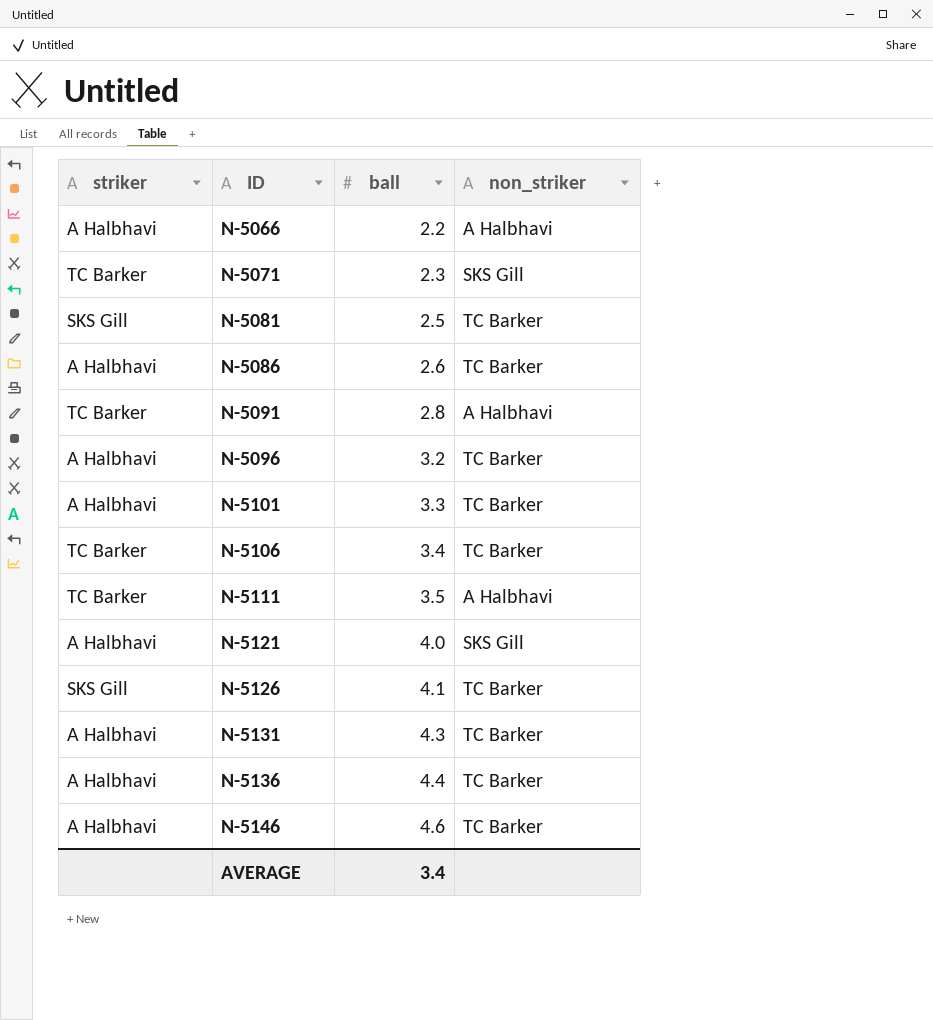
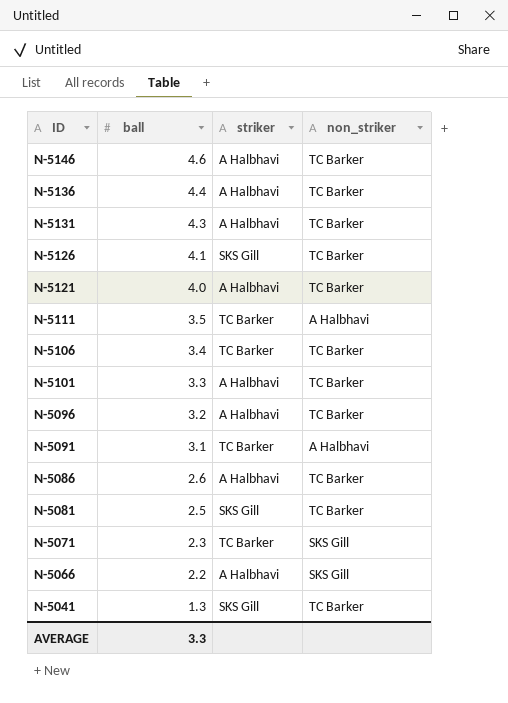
row order: ID ascending -> ID descending
column striker | position: 1 -> 3
N-5121 | non_striker: SKS Gill -> TC Barker
N-5091 | ball: 2.8 -> 3.1
N-5066 | non_striker: A Halbhavi -> SKS Gill
row N-5041: none -> 1.3 | SKS Gill | TC Barker
AVERAGE | ball: 3.4 -> 3.3

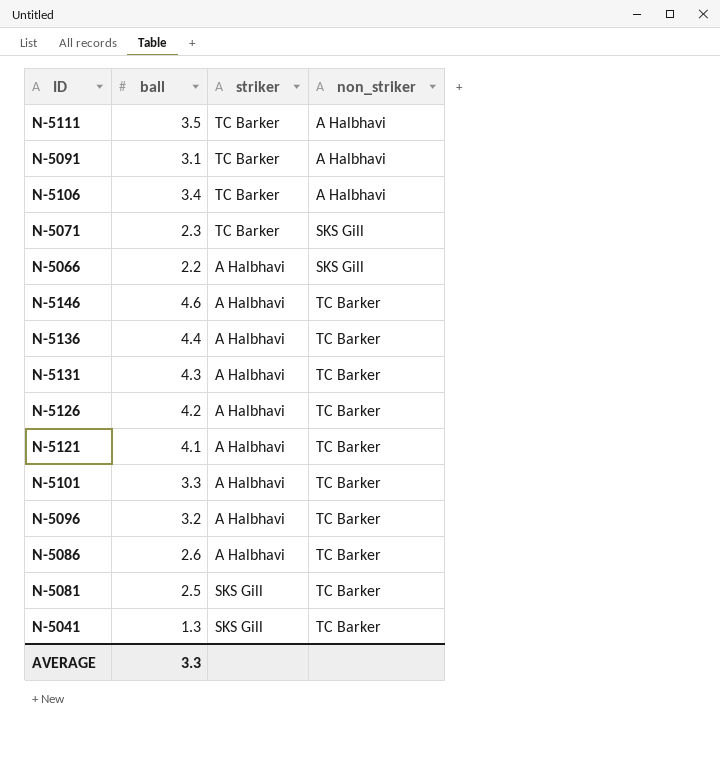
row order: ID descending -> non_striker ascending
N-5106 | non_striker: TC Barker -> A Halbhavi
N-5126 | ball: 4.1 -> 4.2
N-5126 | striker: SKS Gill -> A Halbhavi
N-5121 | ball: 4.0 -> 4.1

